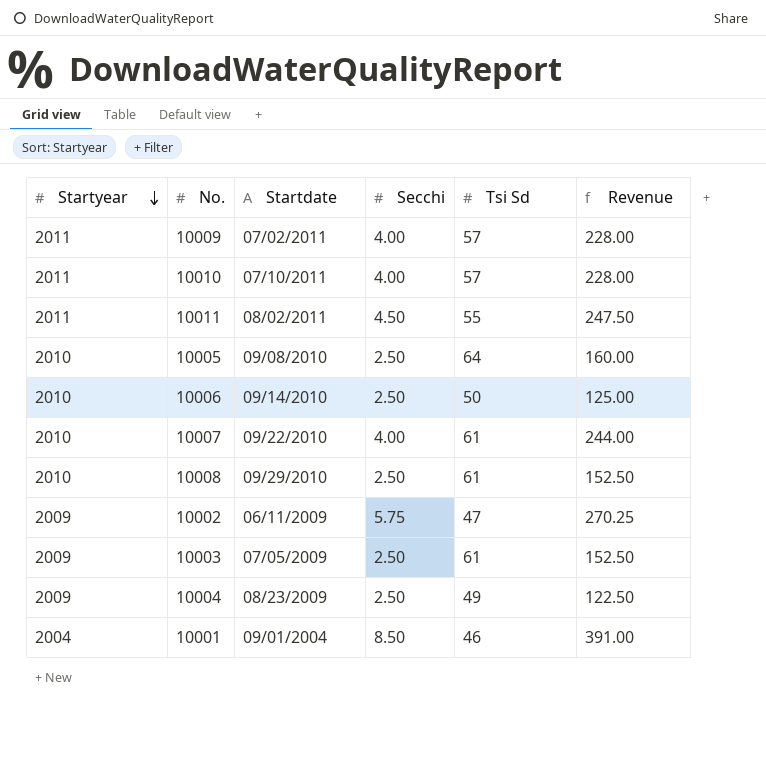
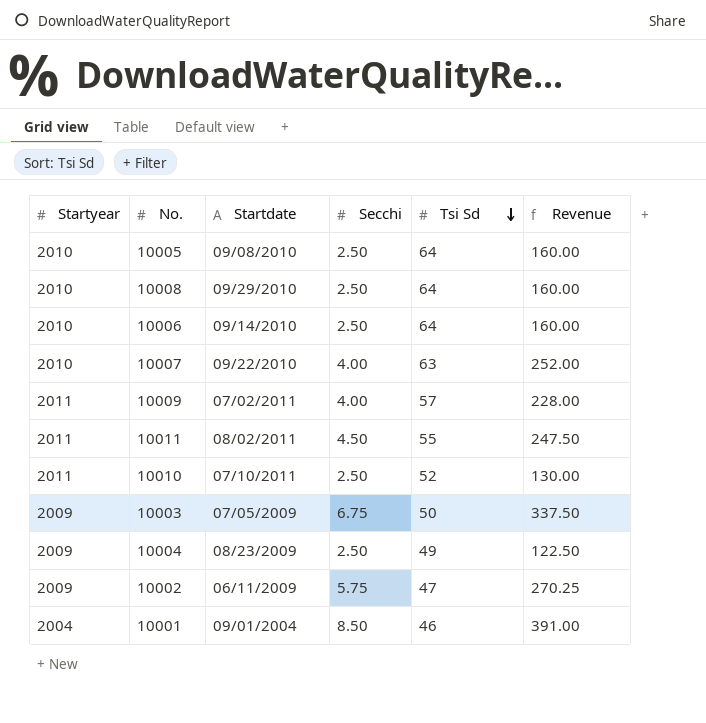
row order: Startyear descending -> Tsi Sd descending
10008 | Tsi Sd: 61 -> 64
10008 | Revenue: 152.50 -> 160.00
10006 | Tsi Sd: 50 -> 64
10006 | Revenue: 125.00 -> 160.00
10007 | Tsi Sd: 61 -> 63
10007 | Revenue: 244.00 -> 252.00
10010 | Secchi: 4.00 -> 2.50
10010 | Tsi Sd: 57 -> 52
10010 | Revenue: 228.00 -> 130.00
10003 | Secchi: 2.50 -> 6.75
10003 | Tsi Sd: 61 -> 50
10003 | Revenue: 152.50 -> 337.50

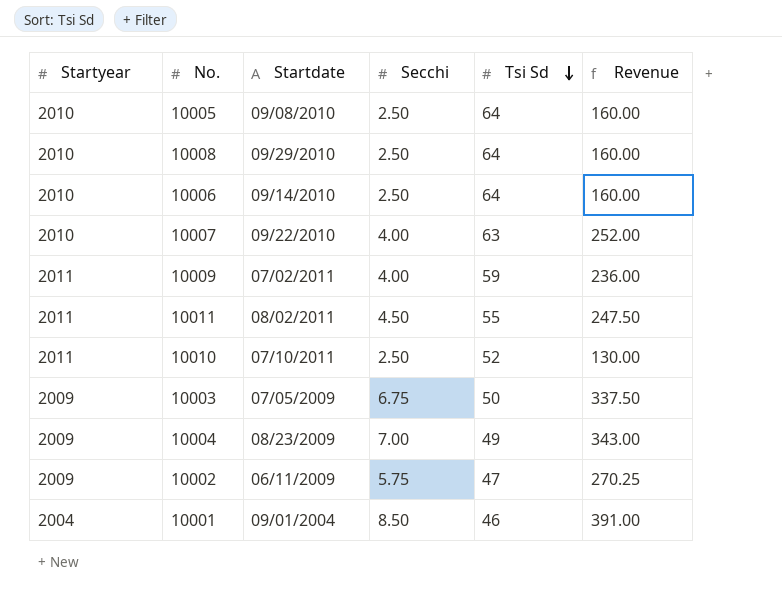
10009 | Tsi Sd: 57 -> 59
10009 | Revenue: 228.00 -> 236.00
10004 | Secchi: 2.50 -> 7.00
10004 | Revenue: 122.50 -> 343.00

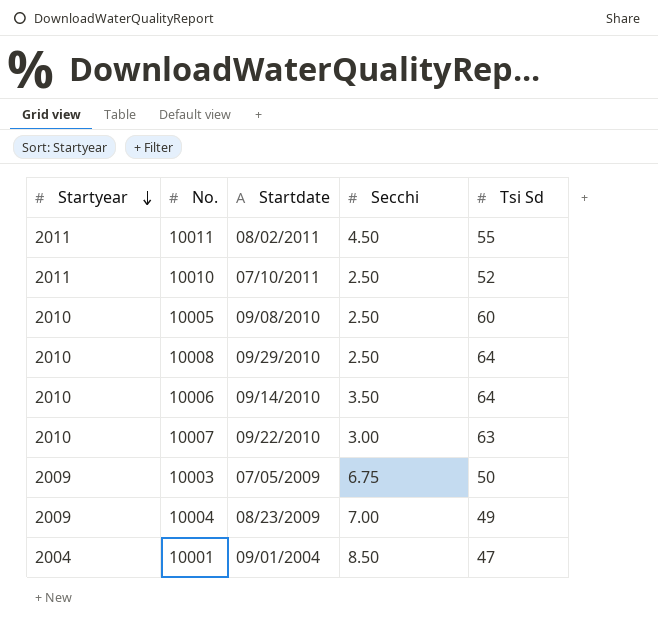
row order: Tsi Sd descending -> Startyear descending
column Revenue | formula: [Secchi] * [Tsi Sd] -> none
row 10009: 2011 | 07/02/2011 | 4.00 | 59 | 236.00 -> none
row 10002: 2009 | 06/11/2009 | 5.75 | 47 | 270.25 -> none
10005 | Tsi Sd: 64 -> 60
10006 | Secchi: 2.50 -> 3.50
10007 | Secchi: 4.00 -> 3.00
10001 | Tsi Sd: 46 -> 47

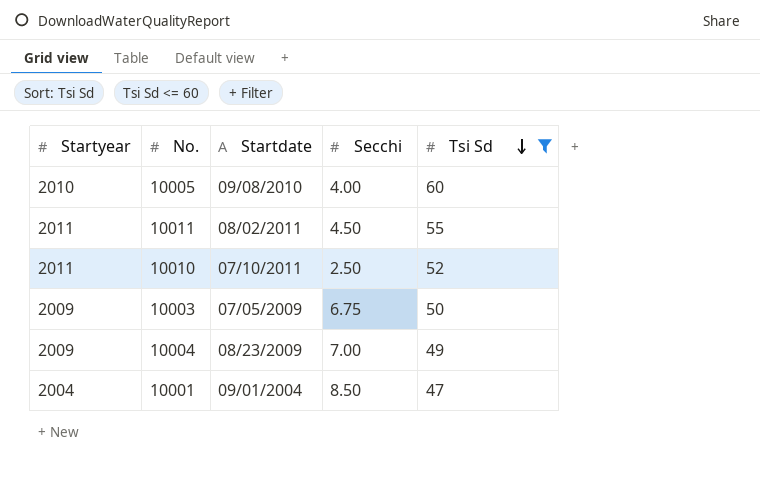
filter: none -> Tsi Sd <= 60
row order: Startyear descending -> Tsi Sd descending
10005 | Secchi: 2.50 -> 4.00

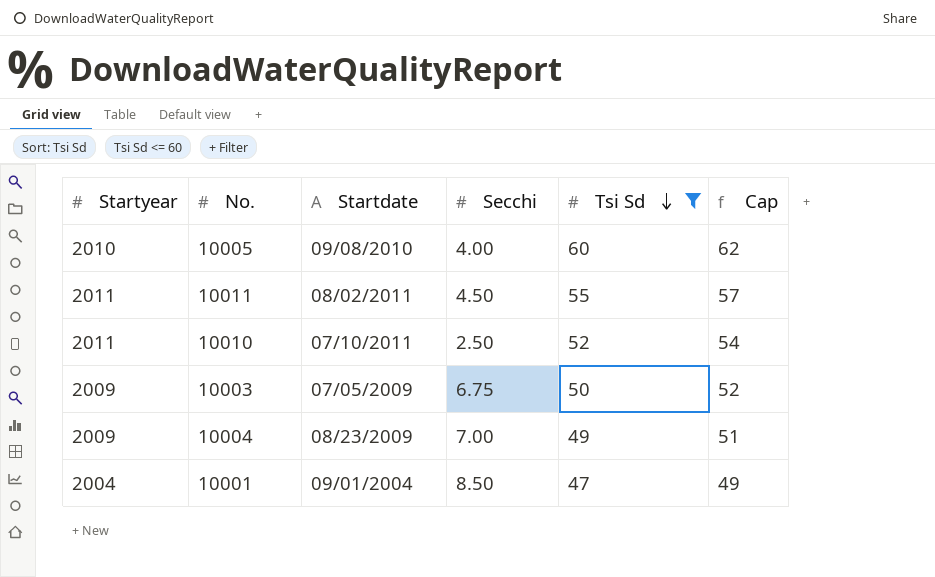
column Cap | formula: none -> [Tsi Sd] + 2

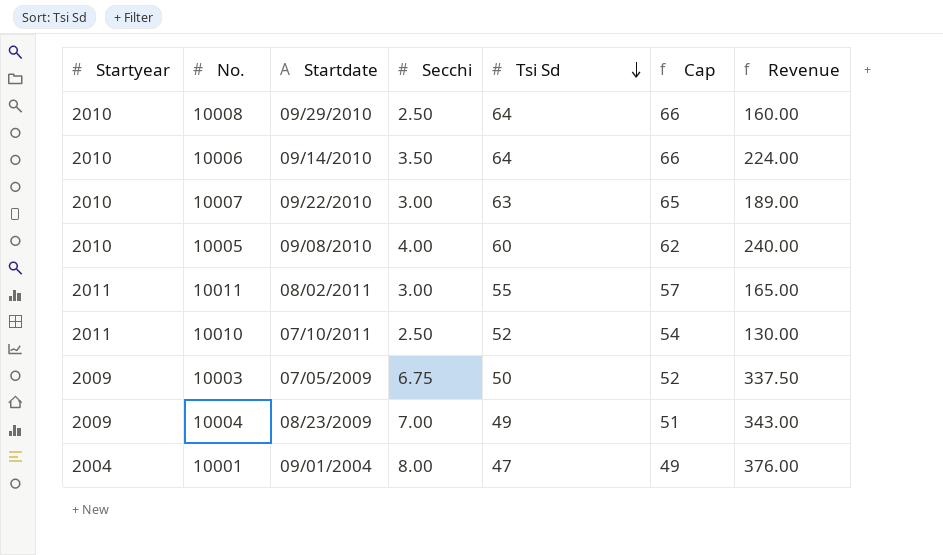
filter: Tsi Sd <= 60 -> none
column Revenue | formula: none -> [Secchi] * [Tsi Sd]
10011 | Secchi: 4.50 -> 3.00
10001 | Secchi: 8.50 -> 8.00

